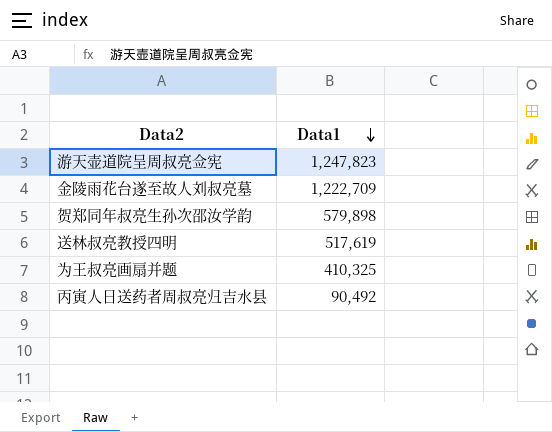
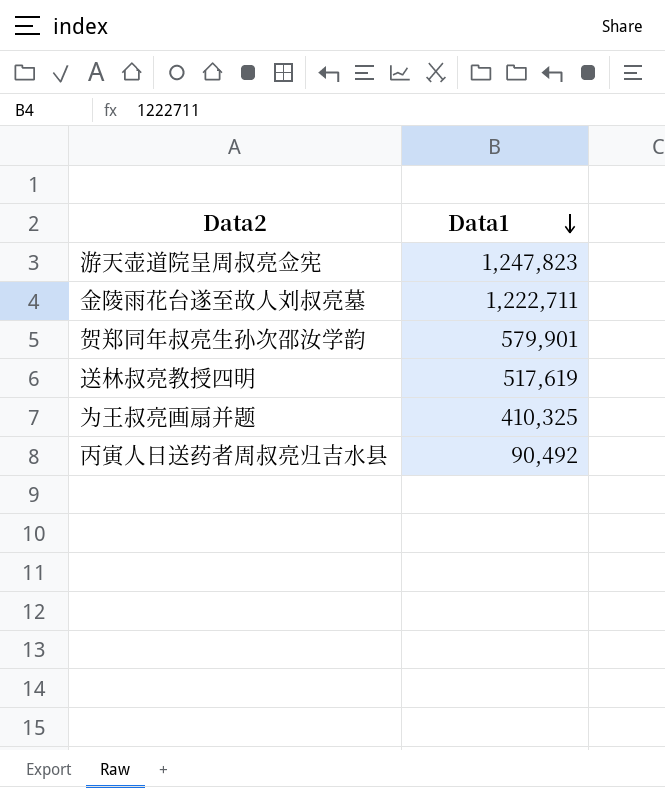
金陵雨花台遂至故人刘叔亮墓 | Data1: 1,222,709 -> 1,222,711
贺郑同年叔亮生孙次邵汝学韵 | Data1: 579,898 -> 579,901

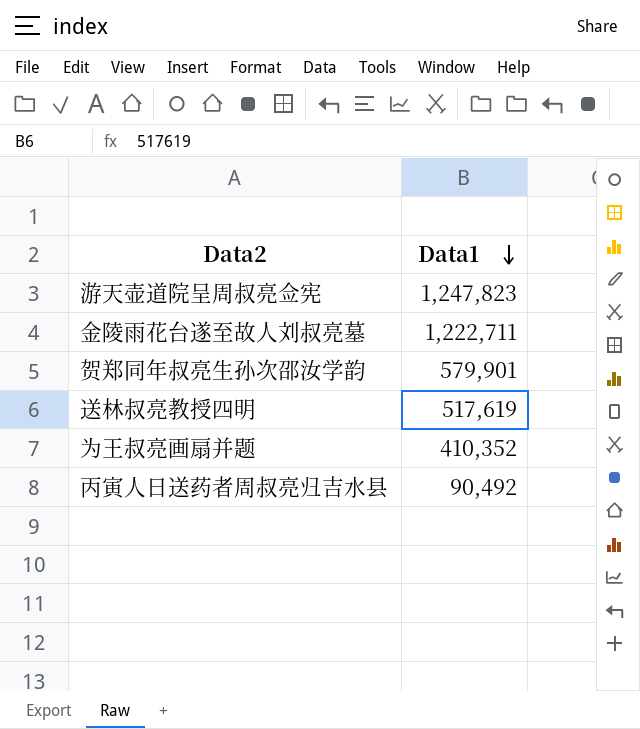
为王叔亮画扇并题 | Data1: 410,325 -> 410,352

